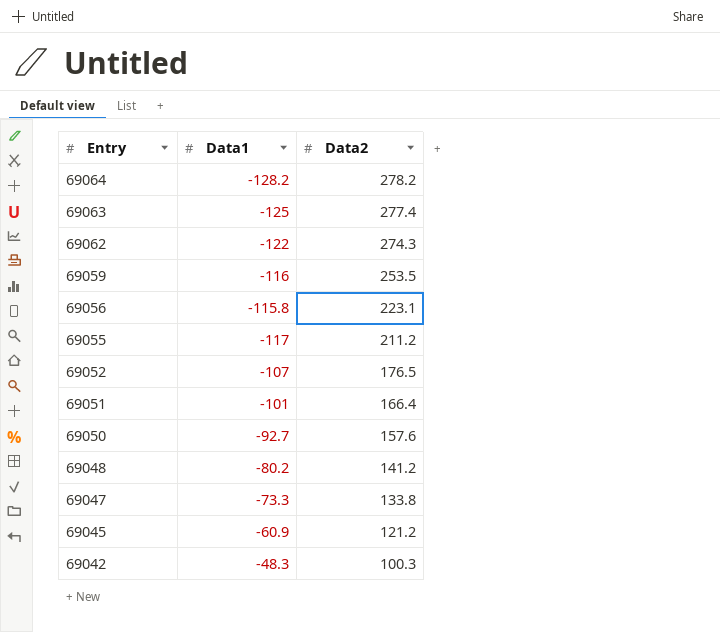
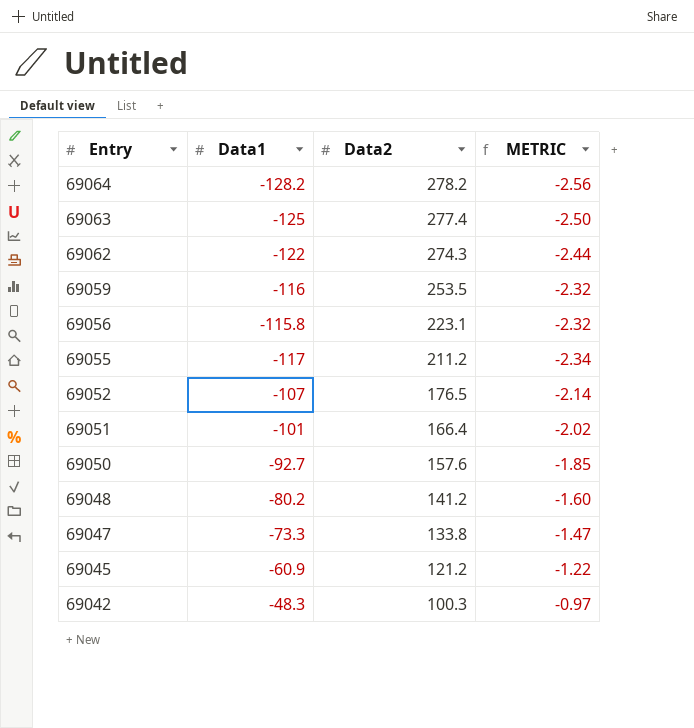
column METRIC | formula: none -> [Data1] * 0.02

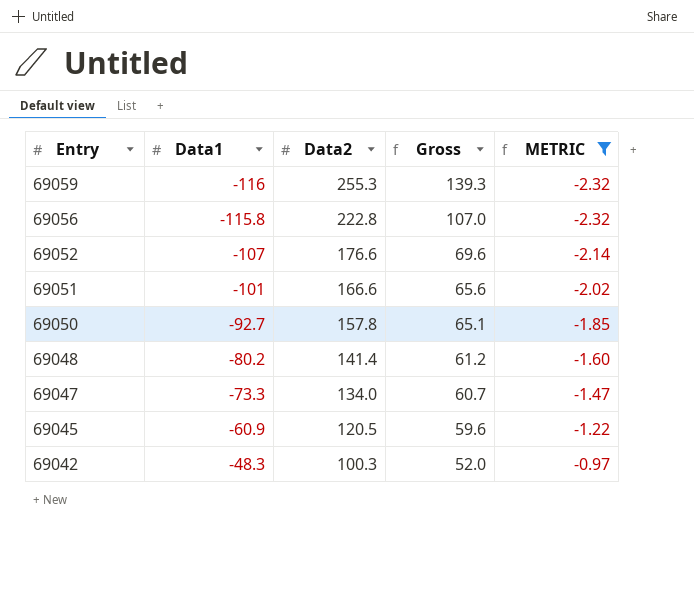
filter: none -> METRIC >= -2.32
column Gross | formula: none -> [Data1] + [Data2]
69059 | Data2: 253.5 -> 255.3
69056 | Data2: 223.1 -> 222.8
69052 | Data2: 176.5 -> 176.6
69051 | Data2: 166.4 -> 166.6
69050 | Data2: 157.6 -> 157.8
69048 | Data2: 141.2 -> 141.4
69047 | Data2: 133.8 -> 134.0
69045 | Data2: 121.2 -> 120.5

